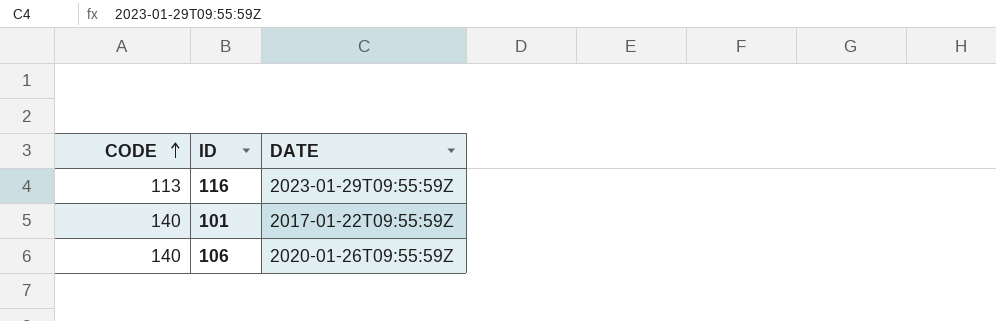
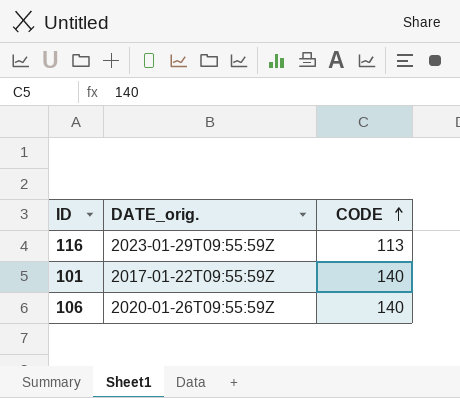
column name: DATE -> DATE_orig.
column CODE | position: 1 -> 3

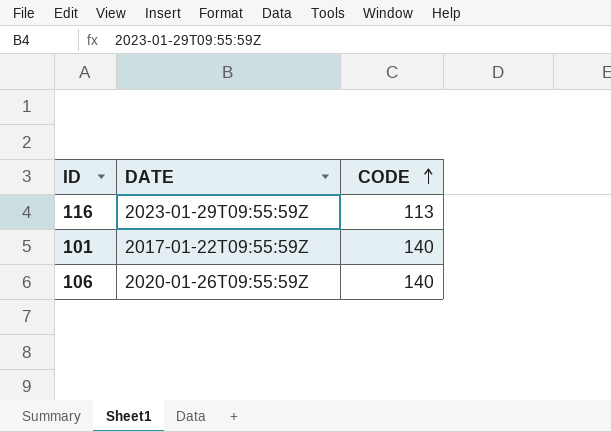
column name: DATE_orig. -> DATE

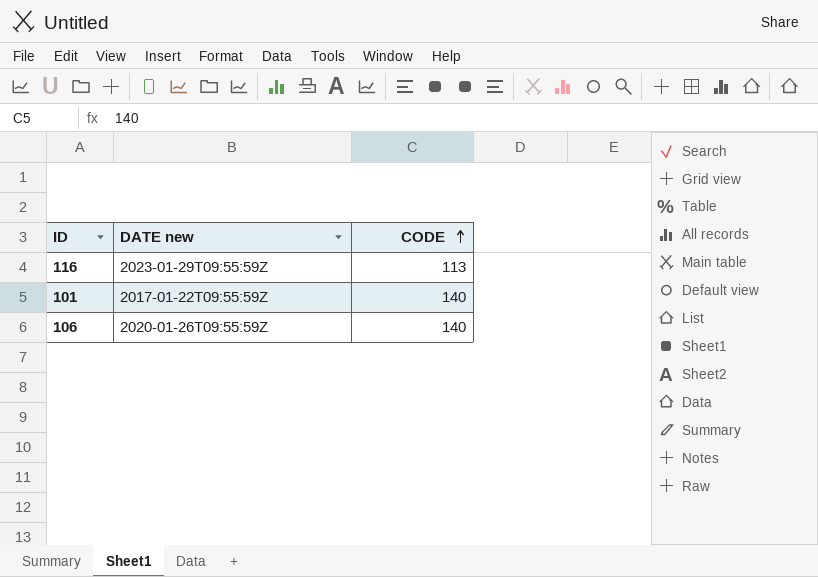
column name: DATE -> DATE new

